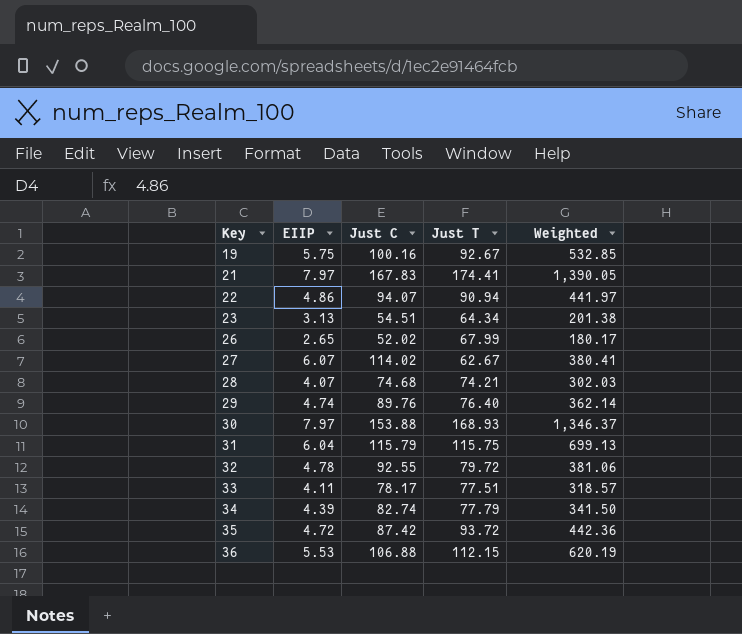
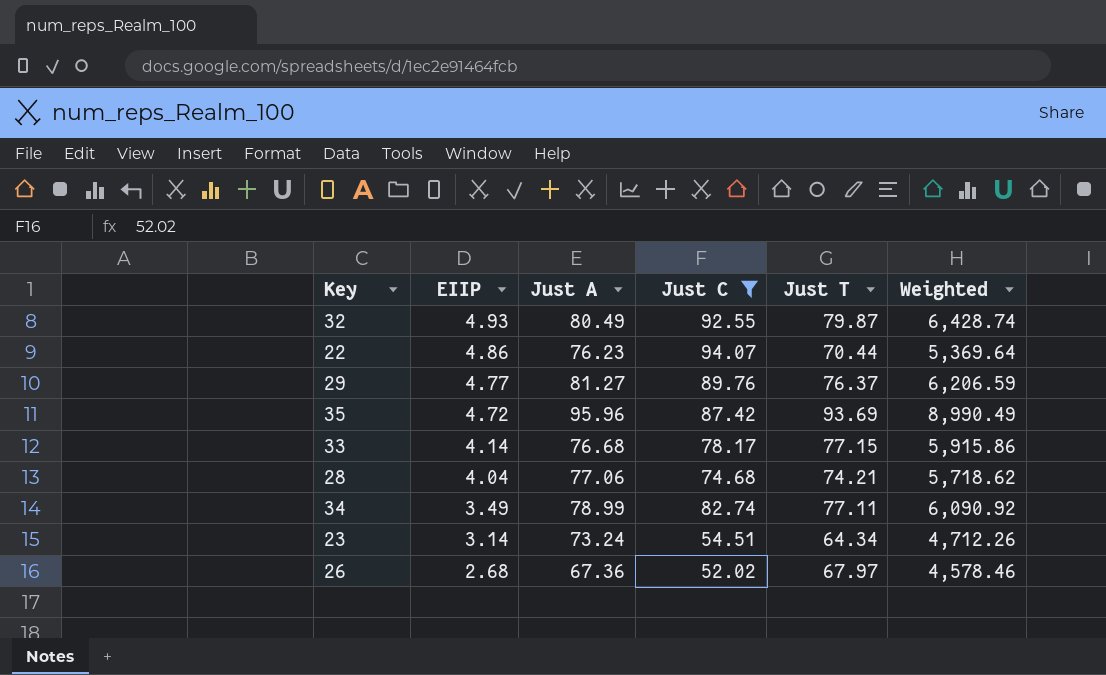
filter: none -> Just C <= 94.07
row order: Key ascending -> EIIP descending
column Just A | position: none -> 3
column Weighted | formula: [EIIP] * [Just T] -> [Just A] * [Just T]
32 | EIIP: 4.78 -> 4.93
32 | Just T: 79.72 -> 79.87
22 | Just T: 90.94 -> 70.44
29 | EIIP: 4.74 -> 4.77
29 | Just T: 76.40 -> 76.37
35 | Just T: 93.72 -> 93.69
33 | EIIP: 4.11 -> 4.14
33 | Just T: 77.51 -> 77.15
28 | EIIP: 4.07 -> 4.04
34 | EIIP: 4.39 -> 3.49
34 | Just T: 77.79 -> 77.11
23 | EIIP: 3.13 -> 3.14
26 | EIIP: 2.65 -> 2.68
26 | Just T: 67.99 -> 67.97

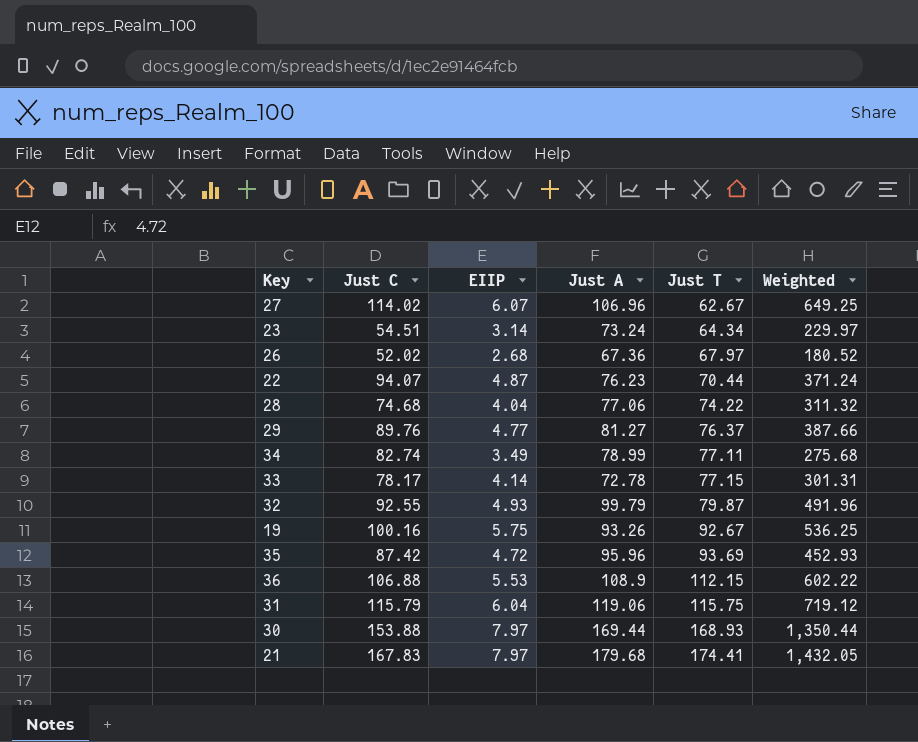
filter: Just C <= 94.07 -> none
row order: EIIP descending -> Just T ascending
column Just C | position: 4 -> 2
column Weighted | formula: [Just A] * [Just T] -> [EIIP] * [Just A]
22 | EIIP: 4.86 -> 4.87
28 | Just T: 74.21 -> 74.22
33 | Just A: 76.68 -> 72.78
32 | Just A: 80.49 -> 99.79

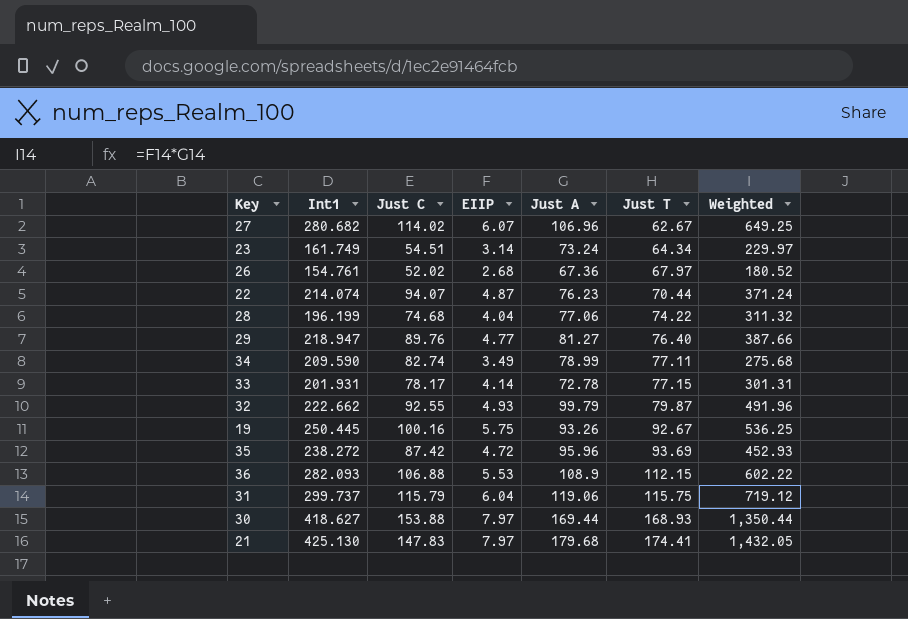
column Int1 | position: none -> 2
29 | Just T: 76.37 -> 76.40
21 | Just C: 167.83 -> 147.83

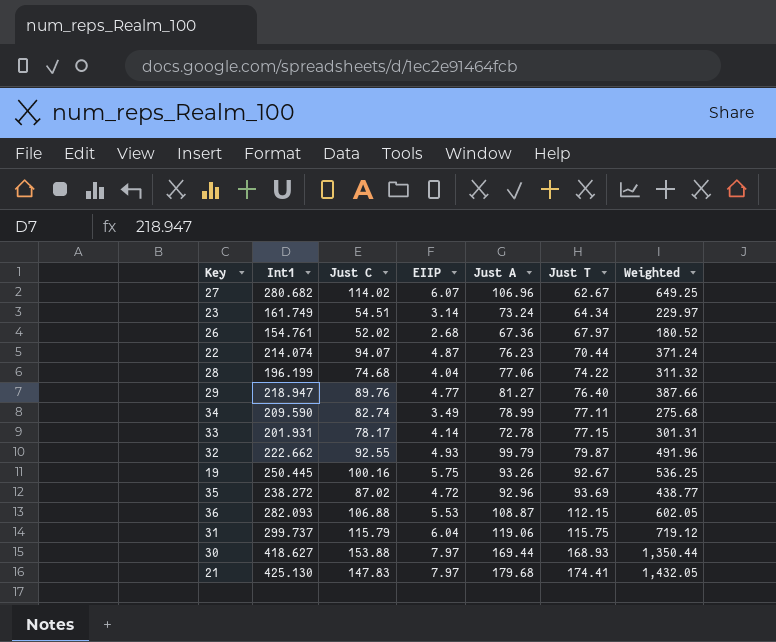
35 | Just C: 87.42 -> 87.02
35 | Just A: 95.96 -> 92.96
35 | Weighted: 452.93 -> 438.77
36 | Just A: 108.9 -> 108.87
36 | Weighted: 602.22 -> 602.05

